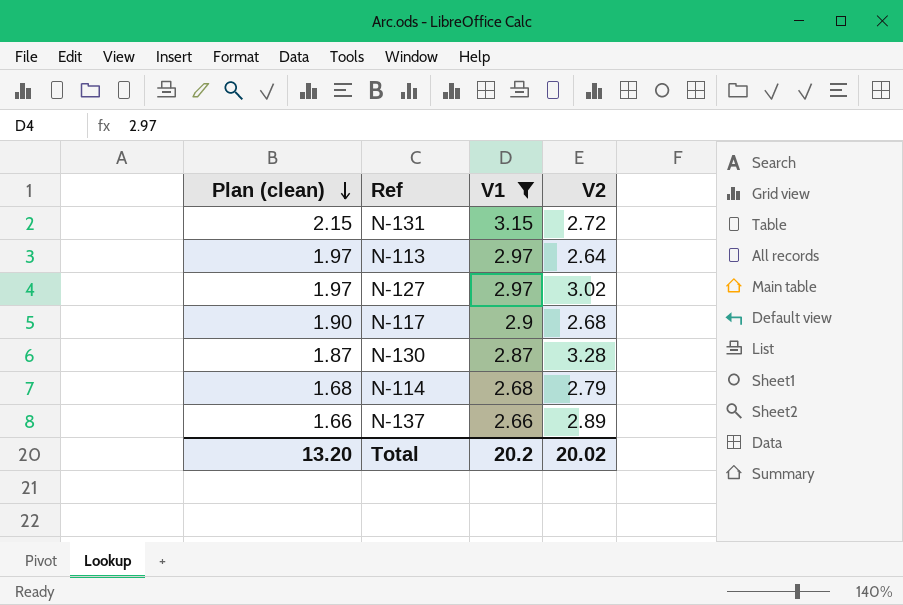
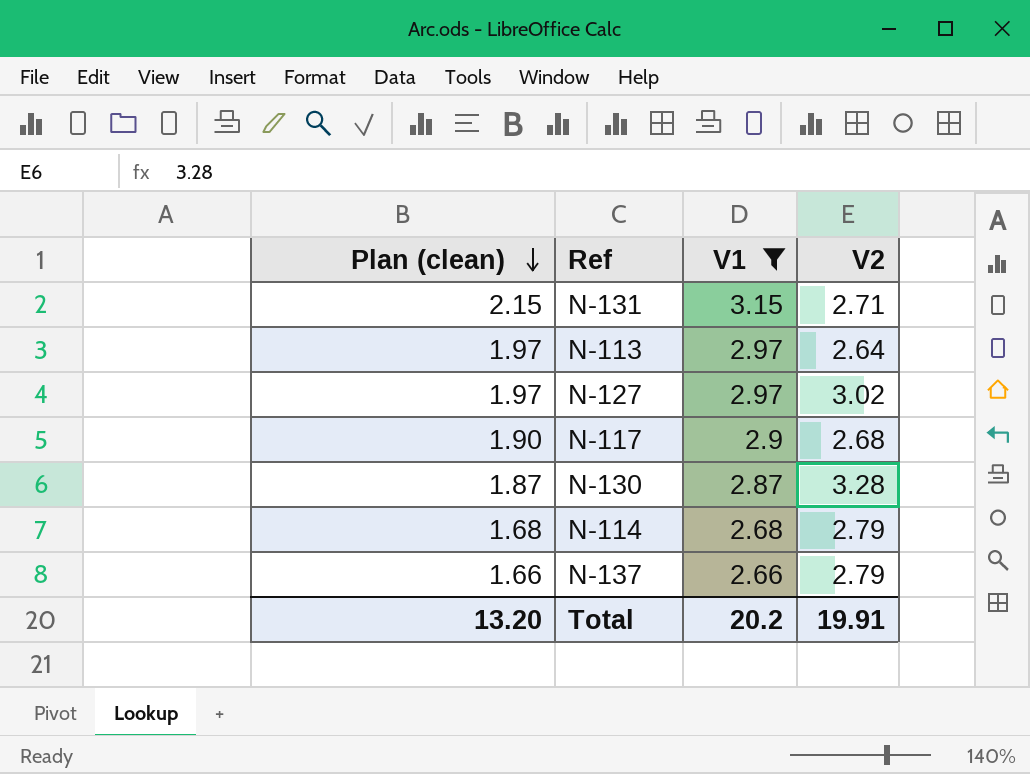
N-131 | V2: 2.72 -> 2.71
N-137 | V2: 2.89 -> 2.79
Total | V2: 20.02 -> 19.91

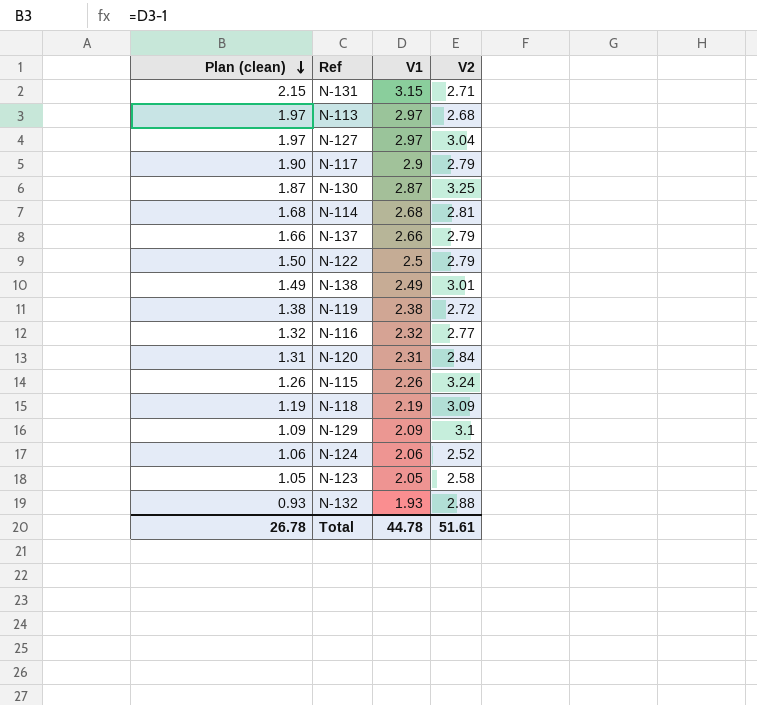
filter: V1 >= 2.66 -> none
N-113 | V2: 2.64 -> 2.68
N-127 | V2: 3.02 -> 3.04
N-117 | V2: 2.68 -> 2.79
N-130 | V2: 3.28 -> 3.25
N-114 | V2: 2.79 -> 2.81
Total | Plan (clean): 13.20 -> 26.78
Total | V1: 20.2 -> 44.78
Total | V2: 19.91 -> 51.61

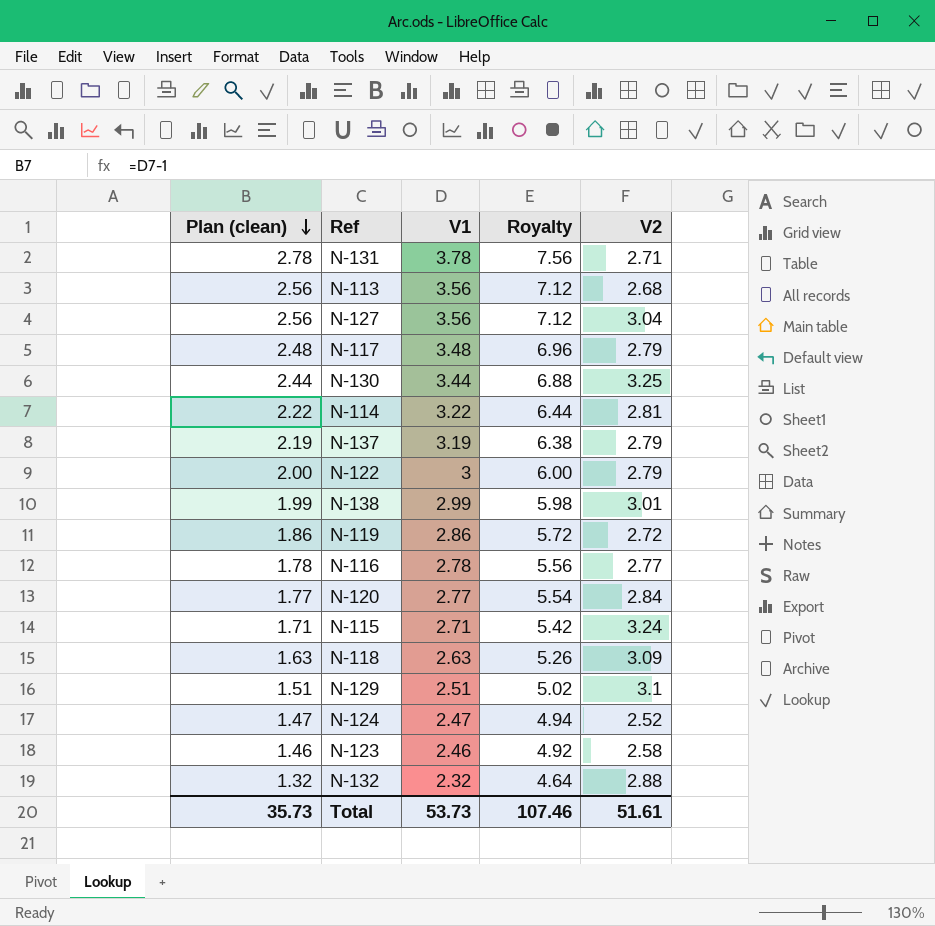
column Royalty | formula: none -> [V1] * 2
N-131 | Plan (clean): 2.15 -> 2.78
N-131 | V1: 3.15 -> 3.78
N-113 | Plan (clean): 1.97 -> 2.56
N-113 | V1: 2.97 -> 3.56
N-127 | Plan (clean): 1.97 -> 2.56
N-127 | V1: 2.97 -> 3.56
N-117 | Plan (clean): 1.90 -> 2.48
N-117 | V1: 2.9 -> 3.48
N-130 | Plan (clean): 1.87 -> 2.44
N-130 | V1: 2.87 -> 3.44
N-114 | Plan (clean): 1.68 -> 2.22
N-114 | V1: 2.68 -> 3.22
N-137 | Plan (clean): 1.66 -> 2.19
N-137 | V1: 2.66 -> 3.19
N-122 | Plan (clean): 1.50 -> 2.00
N-122 | V1: 2.5 -> 3
N-138 | Plan (clean): 1.49 -> 1.99
N-138 | V1: 2.49 -> 2.99
N-119 | Plan (clean): 1.38 -> 1.86
N-119 | V1: 2.38 -> 2.86
N-116 | Plan (clean): 1.32 -> 1.78
N-116 | V1: 2.32 -> 2.78
N-120 | Plan (clean): 1.31 -> 1.77
N-120 | V1: 2.31 -> 2.77
N-115 | Plan (clean): 1.26 -> 1.71
N-115 | V1: 2.26 -> 2.71
N-118 | Plan (clean): 1.19 -> 1.63
N-118 | V1: 2.19 -> 2.63
N-129 | Plan (clean): 1.09 -> 1.51
N-129 | V1: 2.09 -> 2.51
N-124 | Plan (clean): 1.06 -> 1.47
N-124 | V1: 2.06 -> 2.47
N-123 | Plan (clean): 1.05 -> 1.46
N-123 | V1: 2.05 -> 2.46
N-132 | Plan (clean): 0.93 -> 1.32
N-132 | V1: 1.93 -> 2.32
Total | Plan (clean): 26.78 -> 35.73
Total | V1: 44.78 -> 53.73

